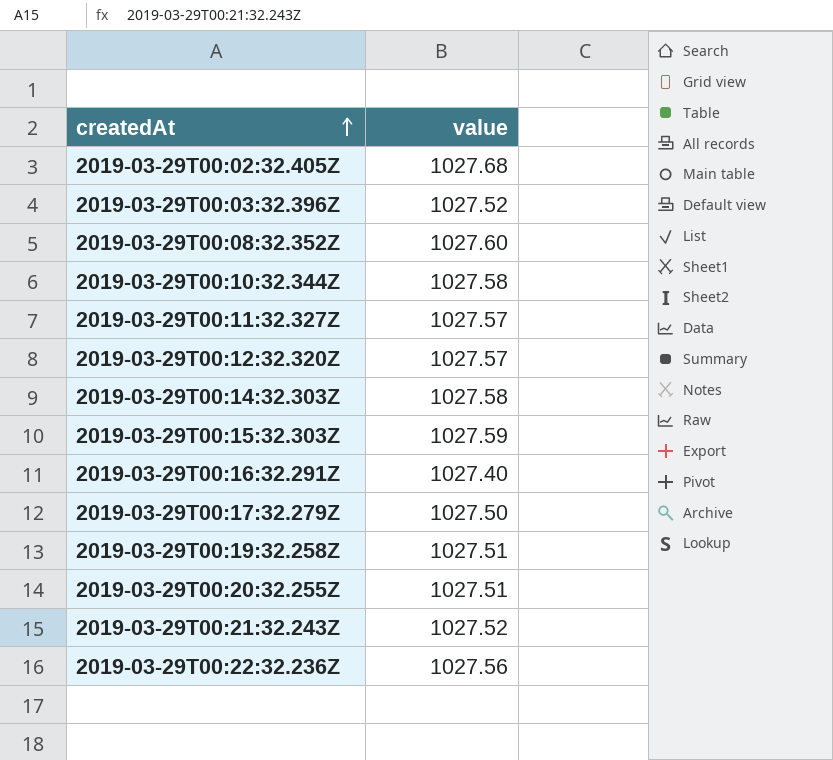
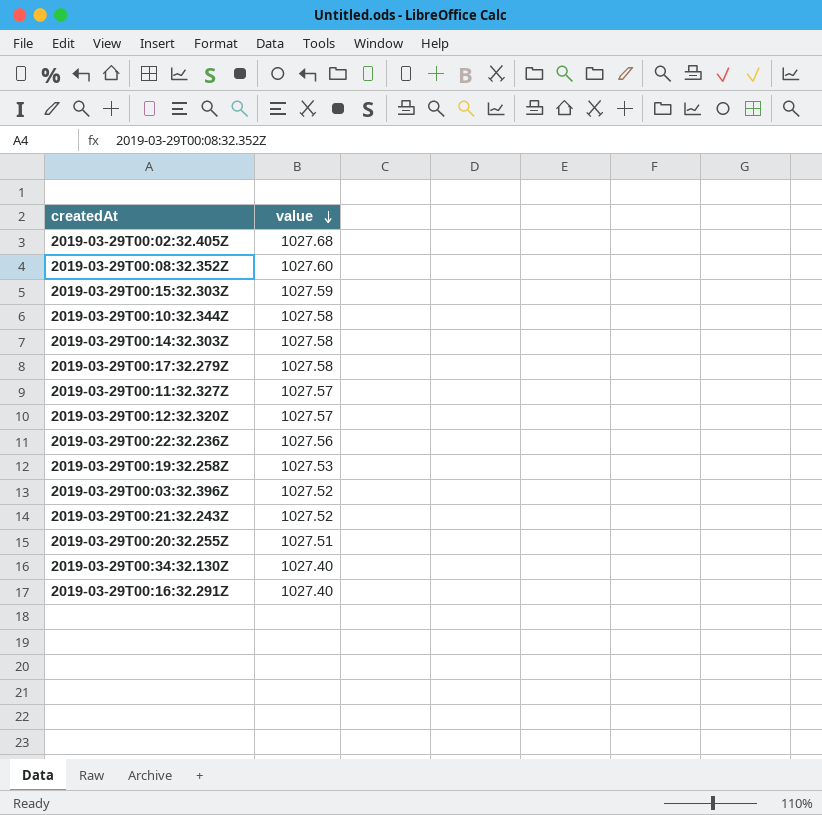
row order: createdAt ascending -> value descending
2019-03-29T00:17:32.279Z | value: 1027.50 -> 1027.58
2019-03-29T00:19:32.258Z | value: 1027.51 -> 1027.53
row 2019-03-29T00:34:32.130Z: none -> 1027.40

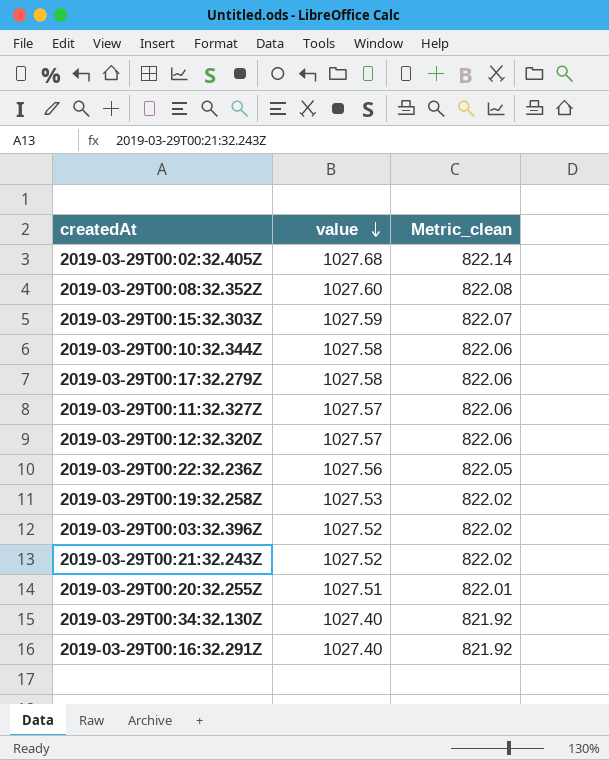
column Metric_clean | formula: none -> [value] * 0.8
row 2019-03-29T00:14:32.303Z: 1027.58 -> none

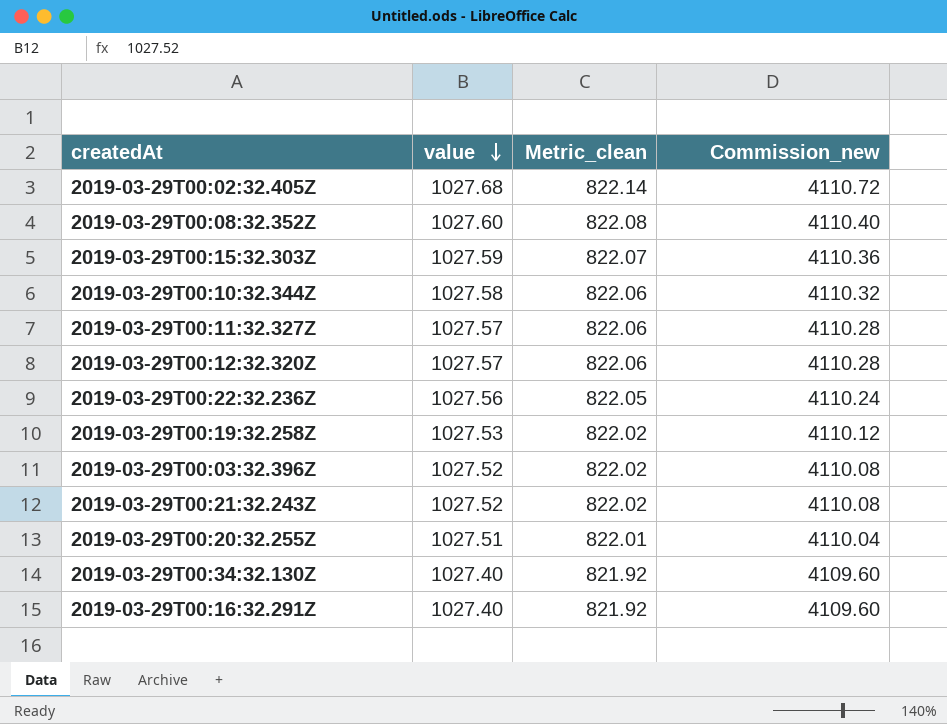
column Commission_new | formula: none -> [value] * 4
row 2019-03-29T00:17:32.279Z: 1027.58 | 822.06 -> none

